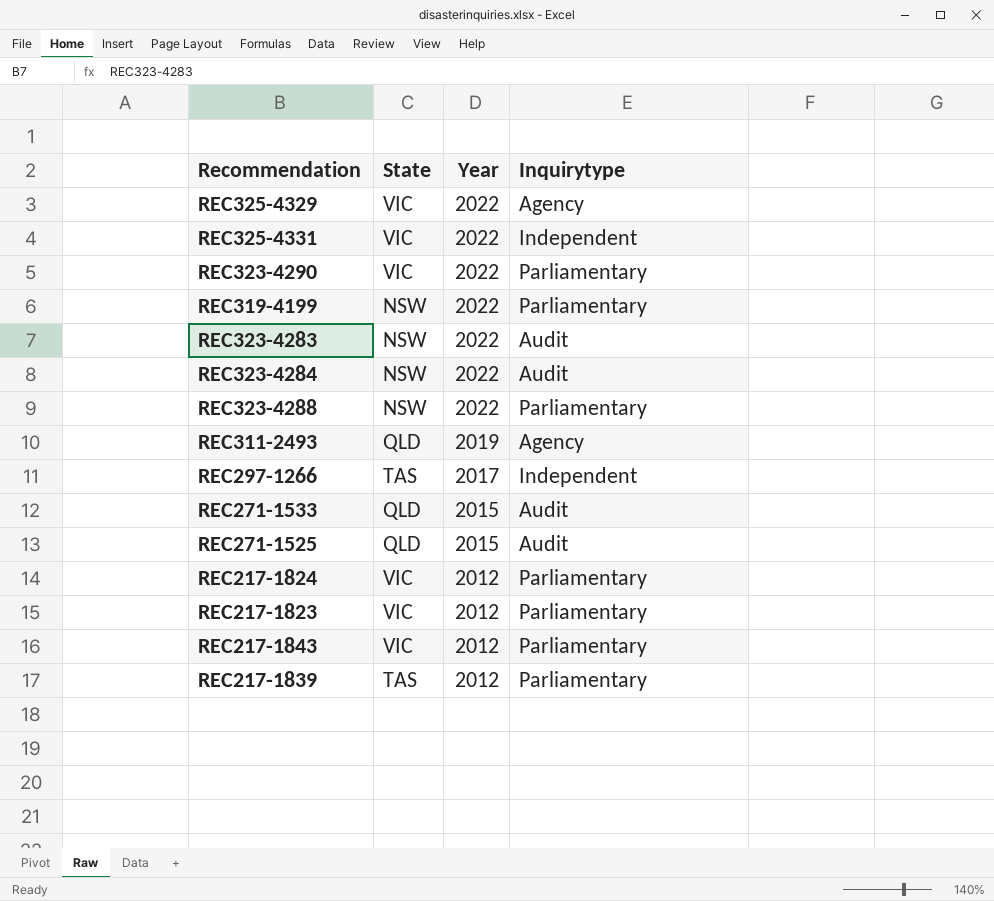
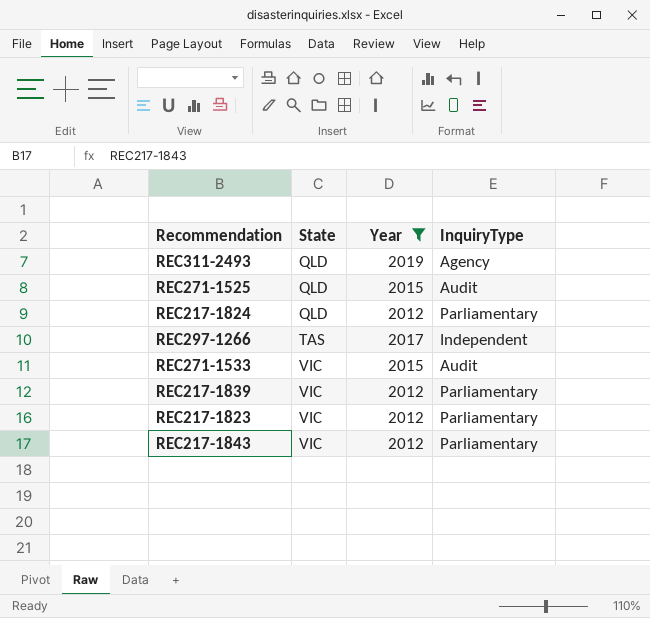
filter: none -> Year != 2022
row order: Year descending -> State ascending
column name: Inquirytype -> InquiryType
REC217-1824 | State: VIC -> QLD
REC271-1533 | State: QLD -> VIC
REC217-1839 | State: TAS -> VIC

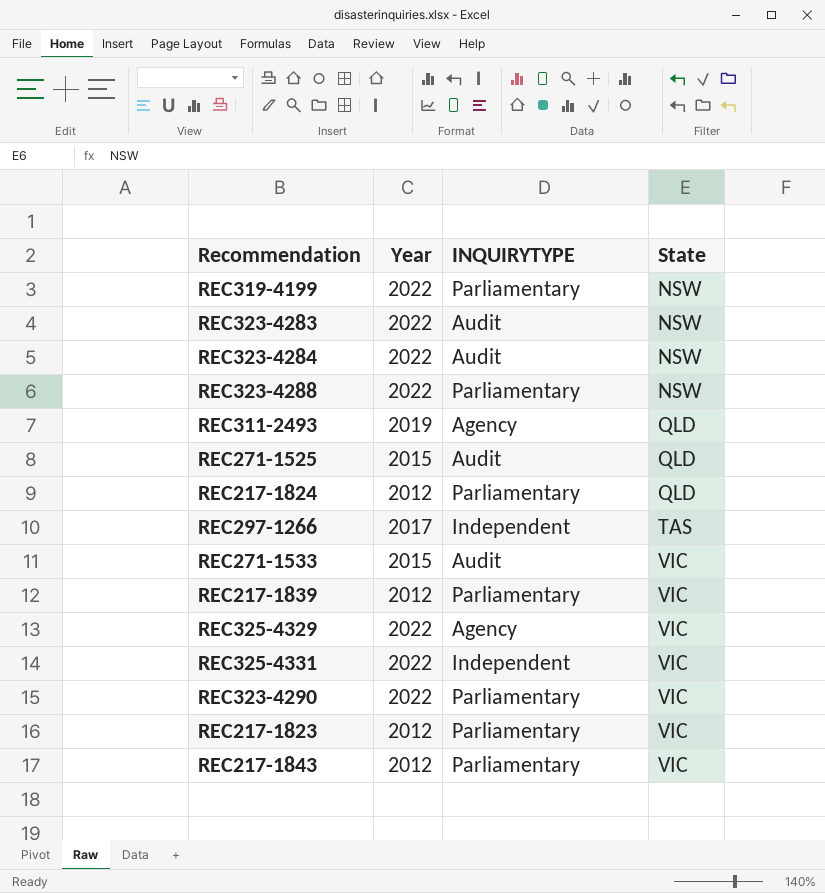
filter: Year != 2022 -> none
column name: InquiryType -> INQUIRYTYPE
column State | position: 2 -> 4

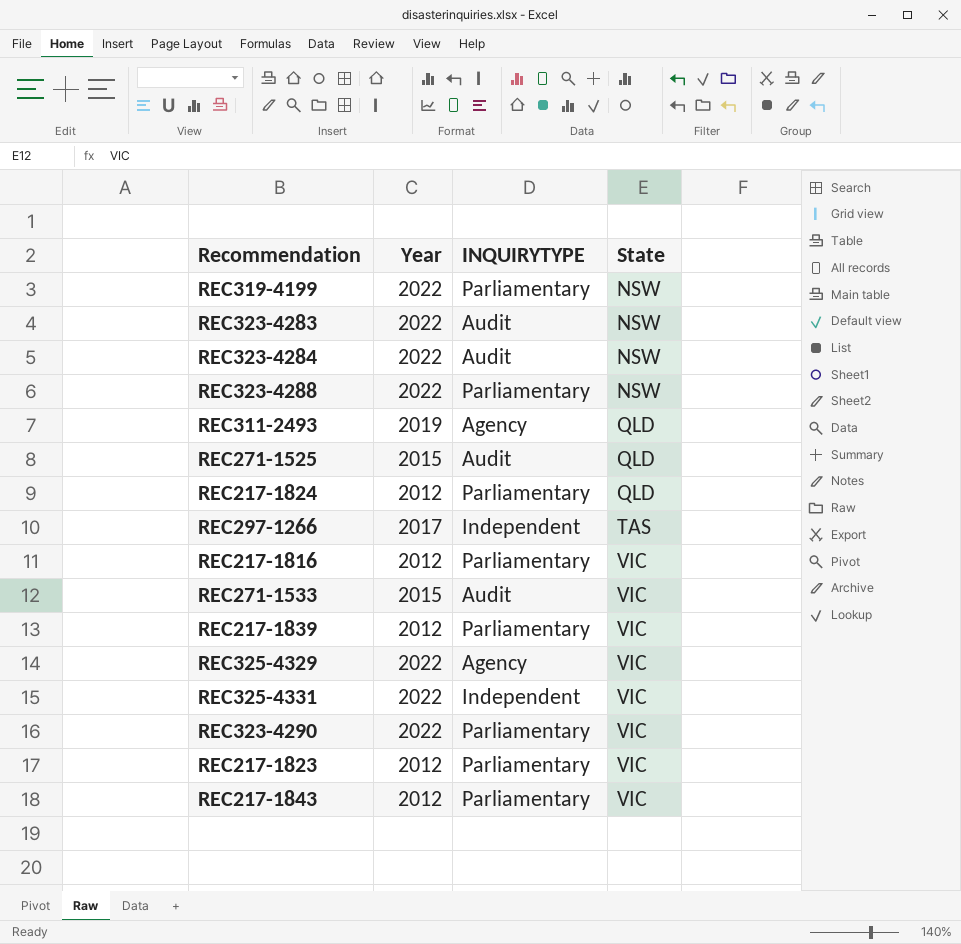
row REC217-1816: none -> 2012 | Parliamentary | VIC

